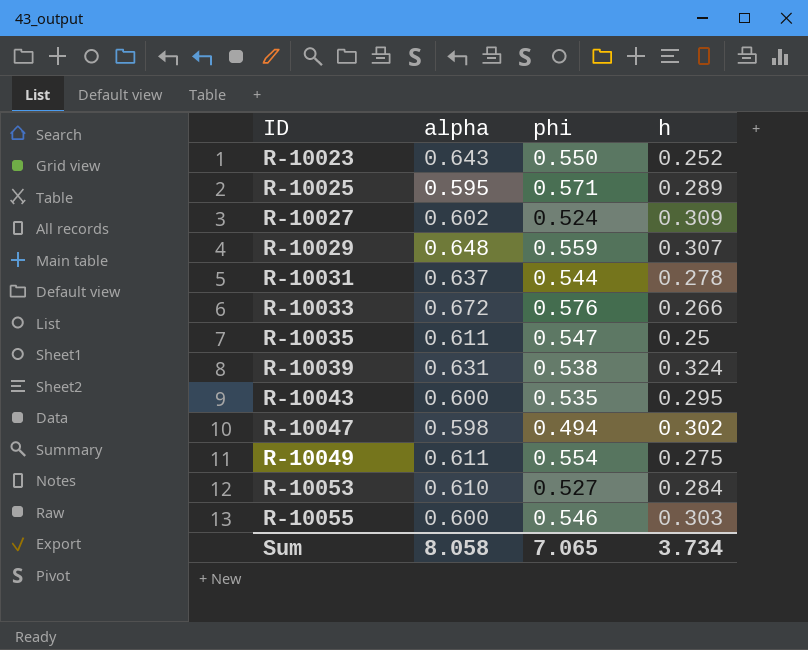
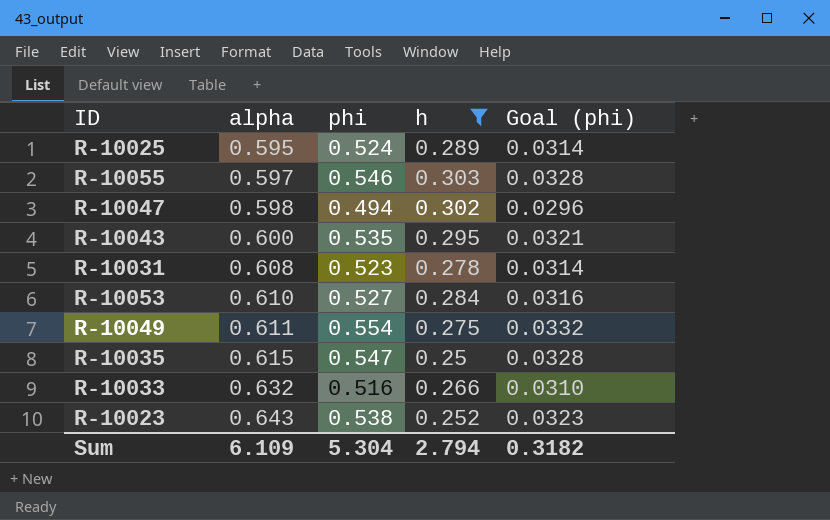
filter: none -> h <= 0.303
row order: ID ascending -> alpha ascending
column Goal (phi) | formula: none -> [phi] * 0.06
R-10025 | phi: 0.571 -> 0.524
R-10055 | alpha: 0.600 -> 0.597
R-10031 | alpha: 0.637 -> 0.608
R-10031 | phi: 0.544 -> 0.523
R-10035 | alpha: 0.611 -> 0.615
R-10033 | alpha: 0.672 -> 0.632
R-10033 | phi: 0.576 -> 0.516
R-10023 | phi: 0.550 -> 0.538
Sum | alpha: 8.058 -> 6.109
Sum | phi: 7.065 -> 5.304
Sum | h: 3.734 -> 2.794

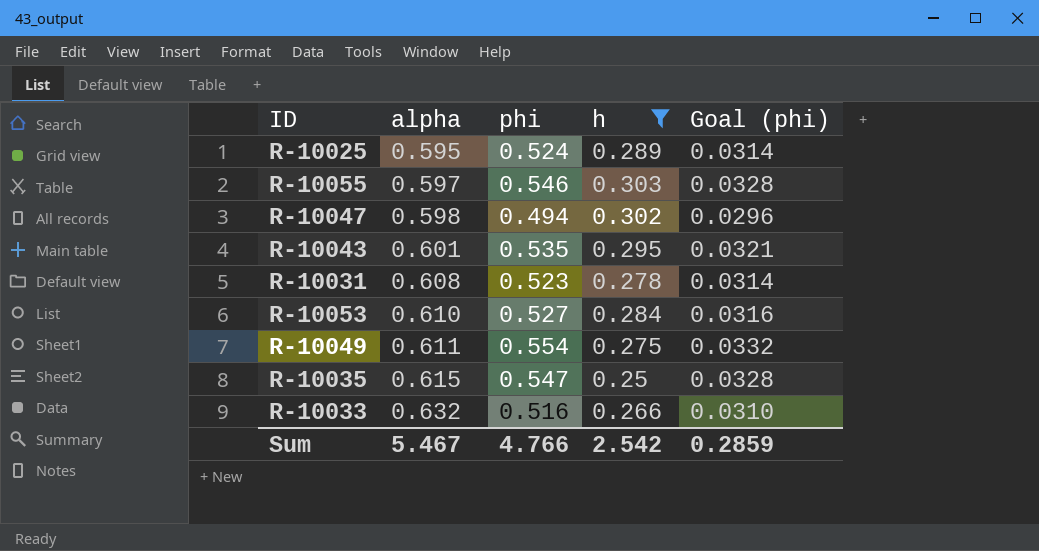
row R-10023: 0.643 | 0.538 | 0.252 | 0.0323 -> none
R-10043 | alpha: 0.600 -> 0.601
Sum | alpha: 6.109 -> 5.467
Sum | phi: 5.304 -> 4.766
Sum | h: 2.794 -> 2.542
Sum | Goal (phi): 0.3182 -> 0.2859

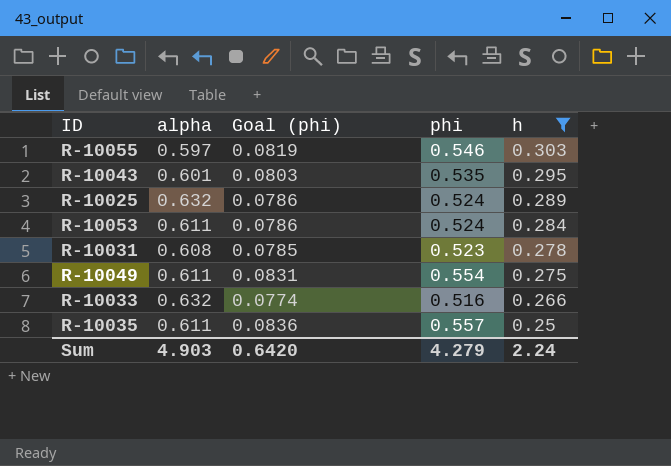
row order: alpha ascending -> h descending
column Goal (phi) | formula: [phi] * 0.06 -> [phi] * 0.15
column Goal (phi) | position: 5 -> 3
row R-10047: 0.598 | 0.494 | 0.302 | 0.0296 -> none
R-10025 | alpha: 0.595 -> 0.632
R-10053 | alpha: 0.610 -> 0.611
R-10053 | phi: 0.527 -> 0.524
R-10035 | alpha: 0.615 -> 0.611
R-10035 | phi: 0.547 -> 0.557
Sum | alpha: 5.467 -> 4.903
Sum | Goal (phi): 0.2859 -> 0.6420
Sum | phi: 4.766 -> 4.279
Sum | h: 2.542 -> 2.24

